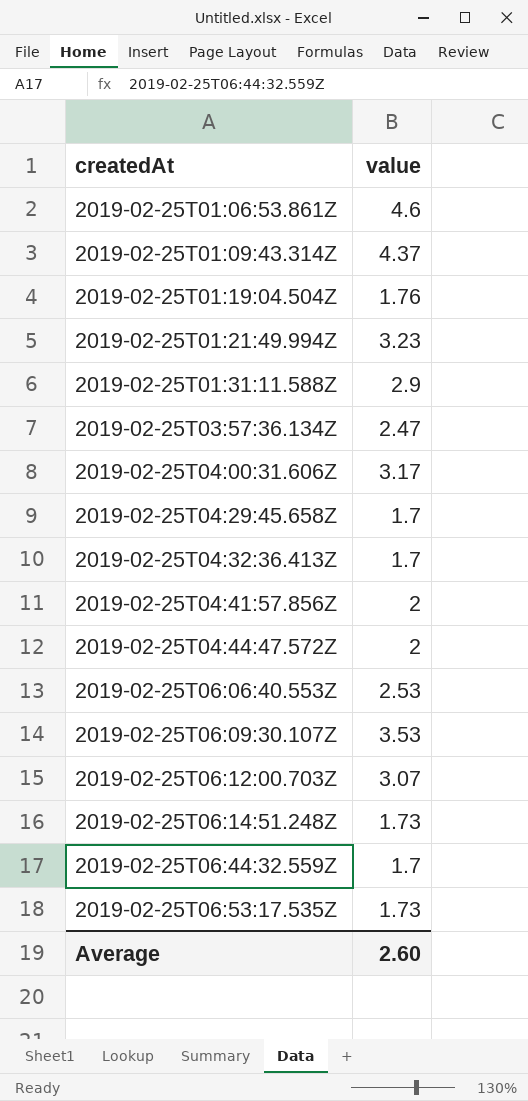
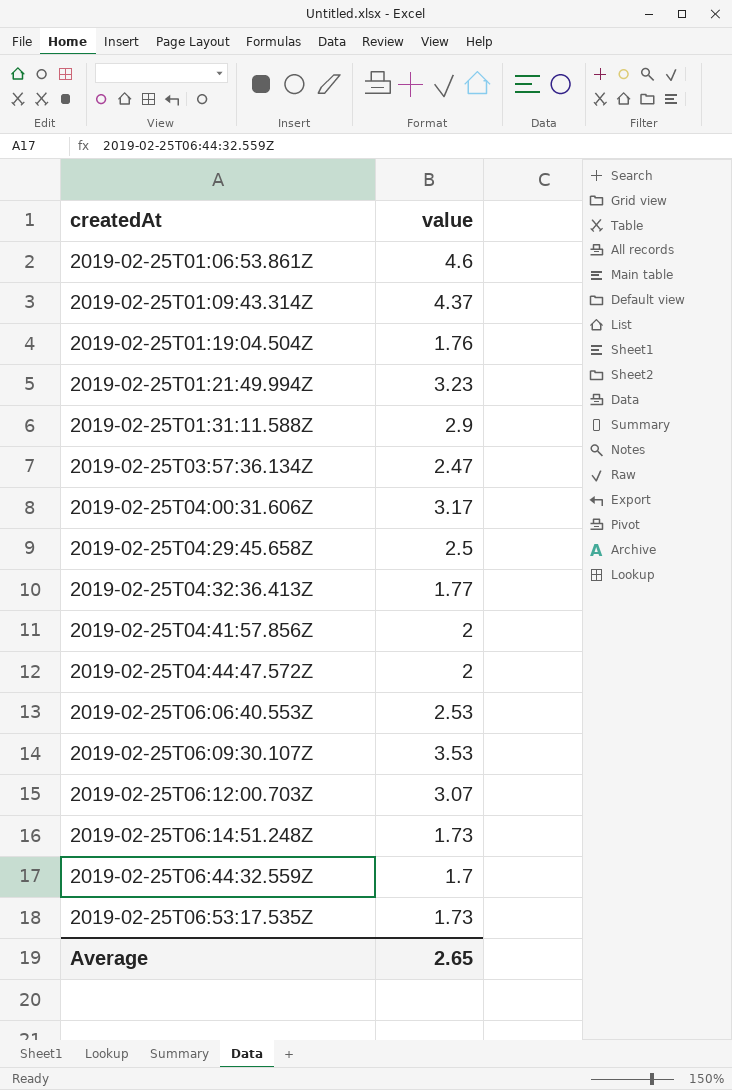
2019-02-25T04:29:45.658Z | value: 1.7 -> 2.5
2019-02-25T04:32:36.413Z | value: 1.7 -> 1.77
Average | value: 2.60 -> 2.65

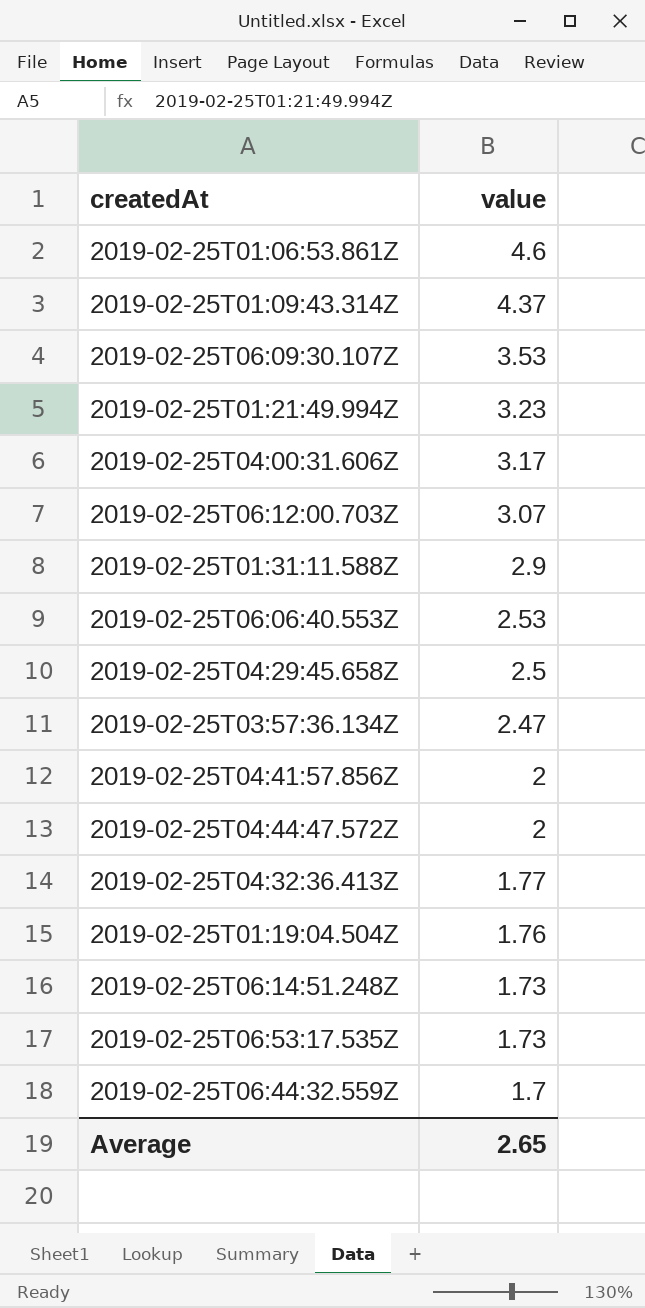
row order: createdAt ascending -> value descending

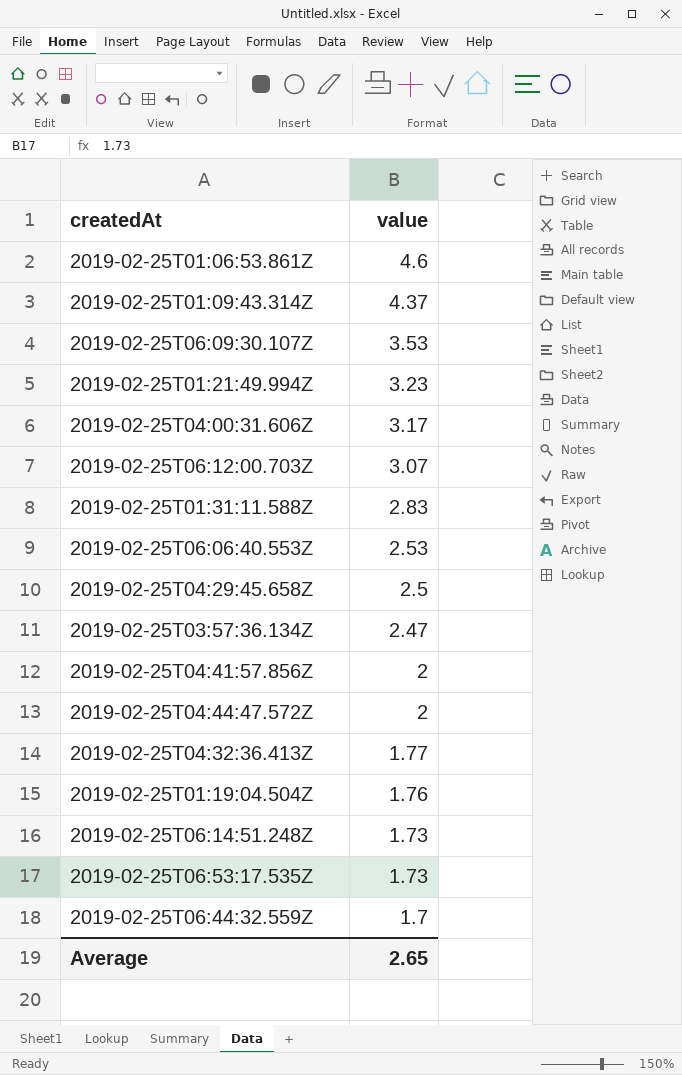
2019-02-25T01:31:11.588Z | value: 2.9 -> 2.83

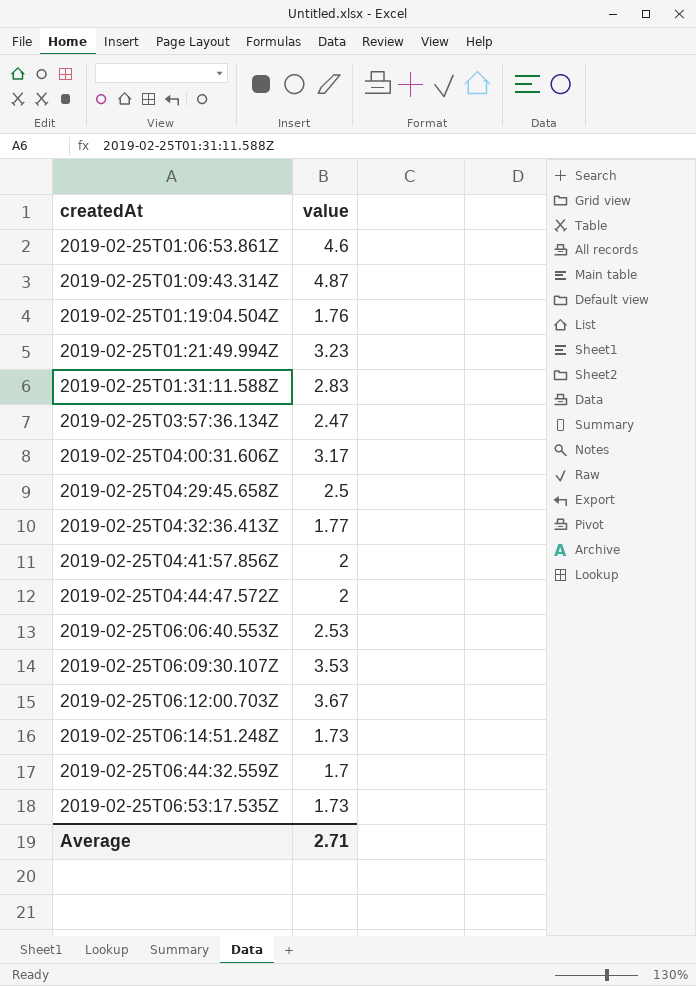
row order: value descending -> createdAt ascending
2019-02-25T01:09:43.314Z | value: 4.37 -> 4.87
2019-02-25T06:12:00.703Z | value: 3.07 -> 3.67
Average | value: 2.65 -> 2.71

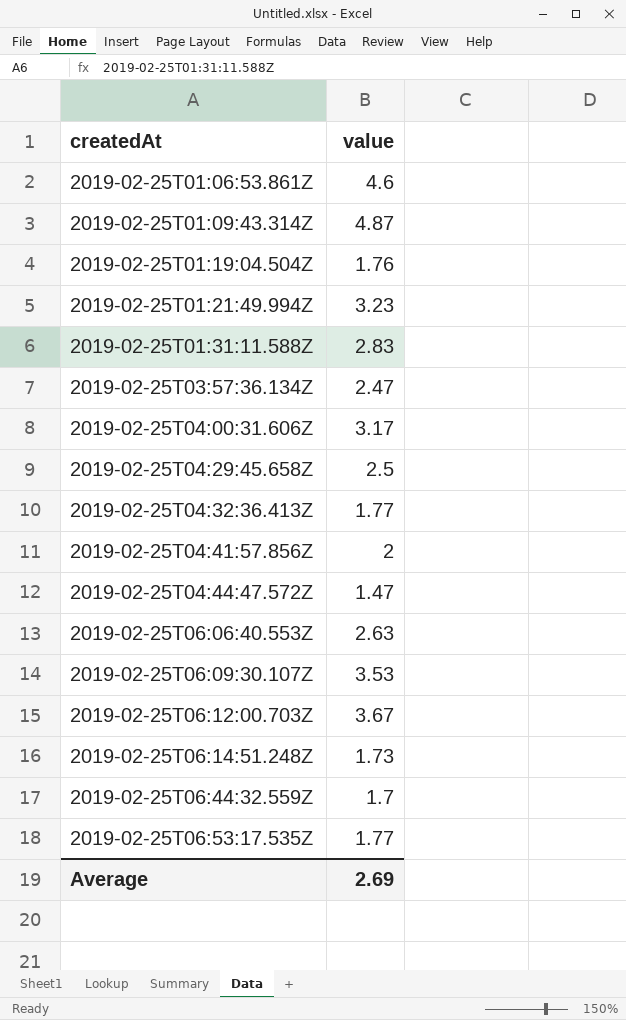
2019-02-25T04:44:47.572Z | value: 2 -> 1.47
2019-02-25T06:06:40.553Z | value: 2.53 -> 2.63
2019-02-25T06:53:17.535Z | value: 1.73 -> 1.77
Average | value: 2.71 -> 2.69

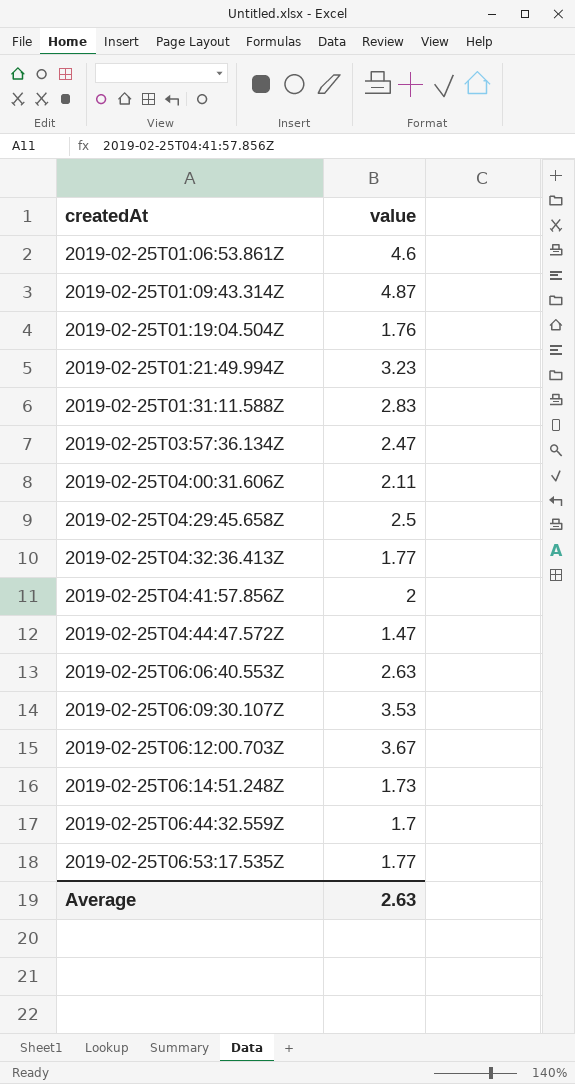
2019-02-25T04:00:31.606Z | value: 3.17 -> 2.11
Average | value: 2.69 -> 2.63

